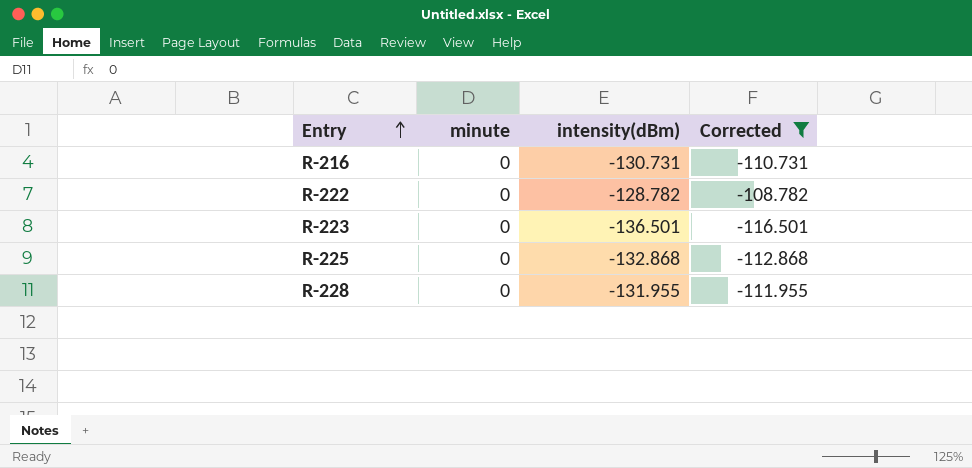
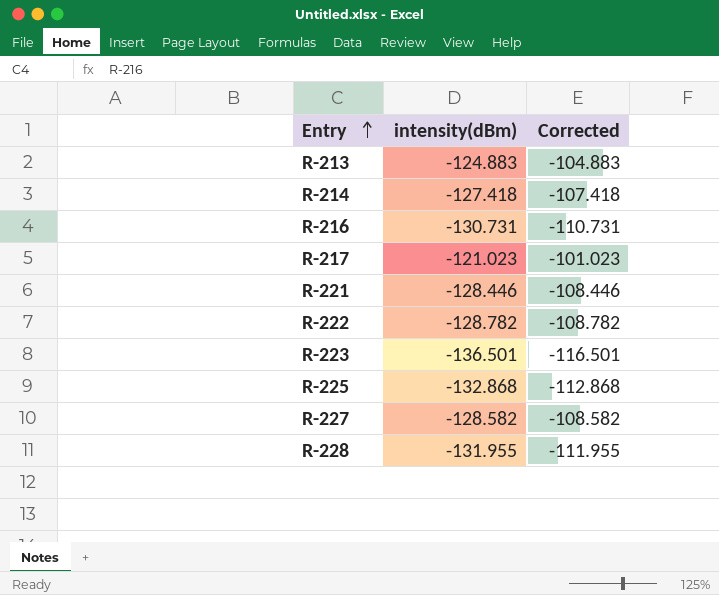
filter: Corrected <= -108.782 -> none
column minute | position: 2 -> none

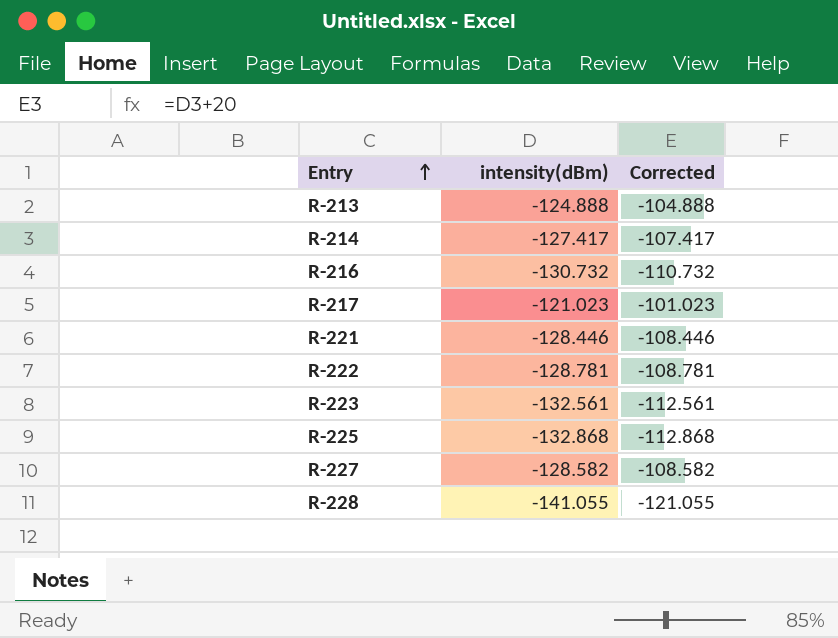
R-213 | intensity(dBm): -124.883 -> -124.888
R-213 | Corrected: -104.883 -> -104.888
R-214 | intensity(dBm): -127.418 -> -127.417
R-214 | Corrected: -107.418 -> -107.417
R-216 | intensity(dBm): -130.731 -> -130.732
R-216 | Corrected: -110.731 -> -110.732
R-222 | intensity(dBm): -128.782 -> -128.781
R-222 | Corrected: -108.782 -> -108.781
R-223 | intensity(dBm): -136.501 -> -132.561
R-223 | Corrected: -116.501 -> -112.561
R-228 | intensity(dBm): -131.955 -> -141.055
R-228 | Corrected: -111.955 -> -121.055

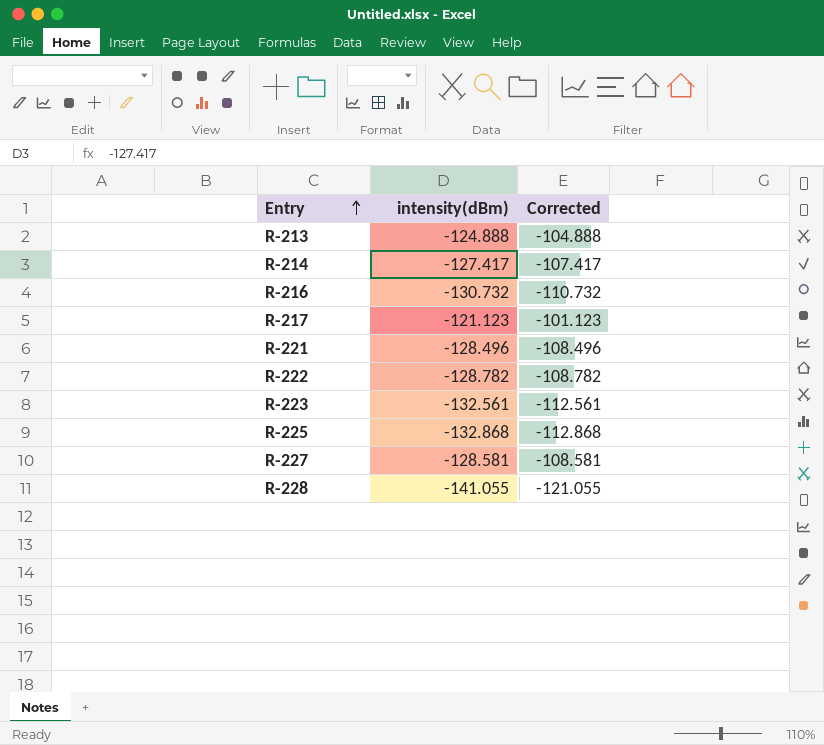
R-217 | intensity(dBm): -121.023 -> -121.123
R-217 | Corrected: -101.023 -> -101.123
R-221 | intensity(dBm): -128.446 -> -128.496
R-221 | Corrected: -108.446 -> -108.496
R-222 | intensity(dBm): -128.781 -> -128.782
R-222 | Corrected: -108.781 -> -108.782
R-227 | intensity(dBm): -128.582 -> -128.581
R-227 | Corrected: -108.582 -> -108.581

